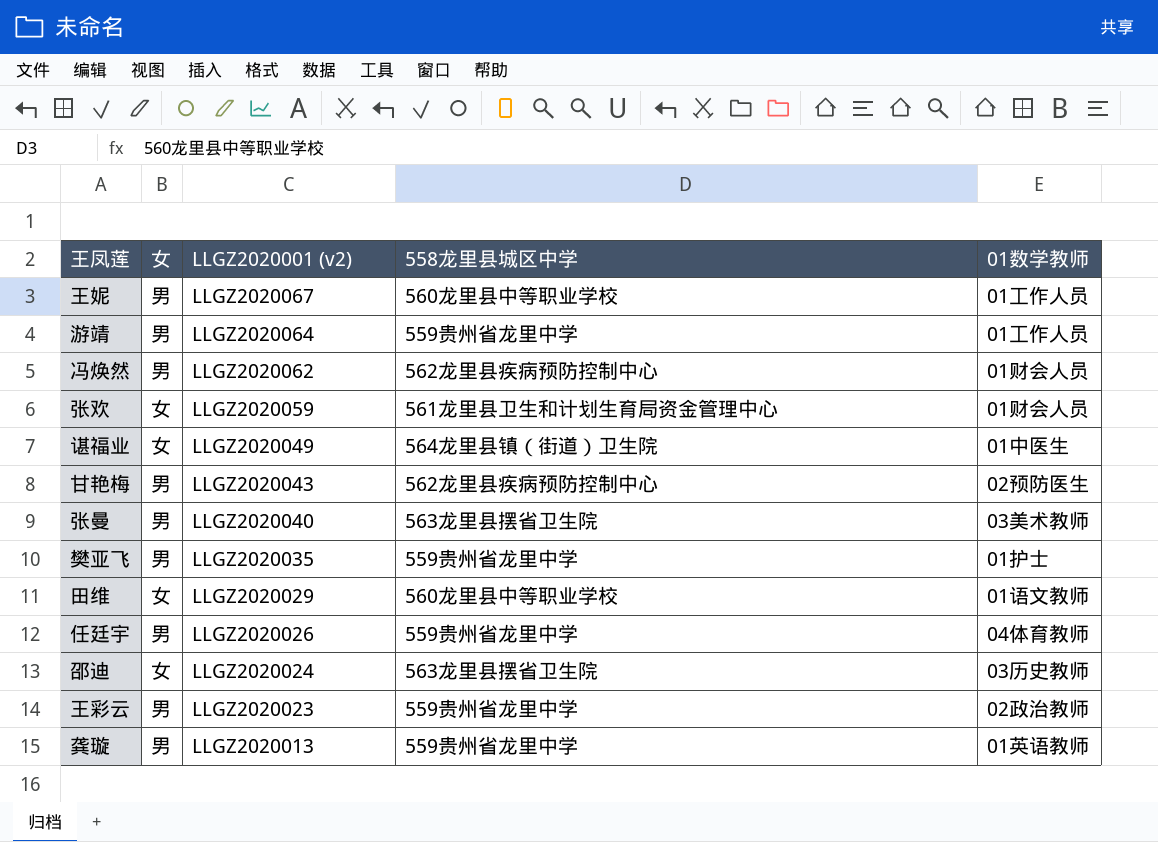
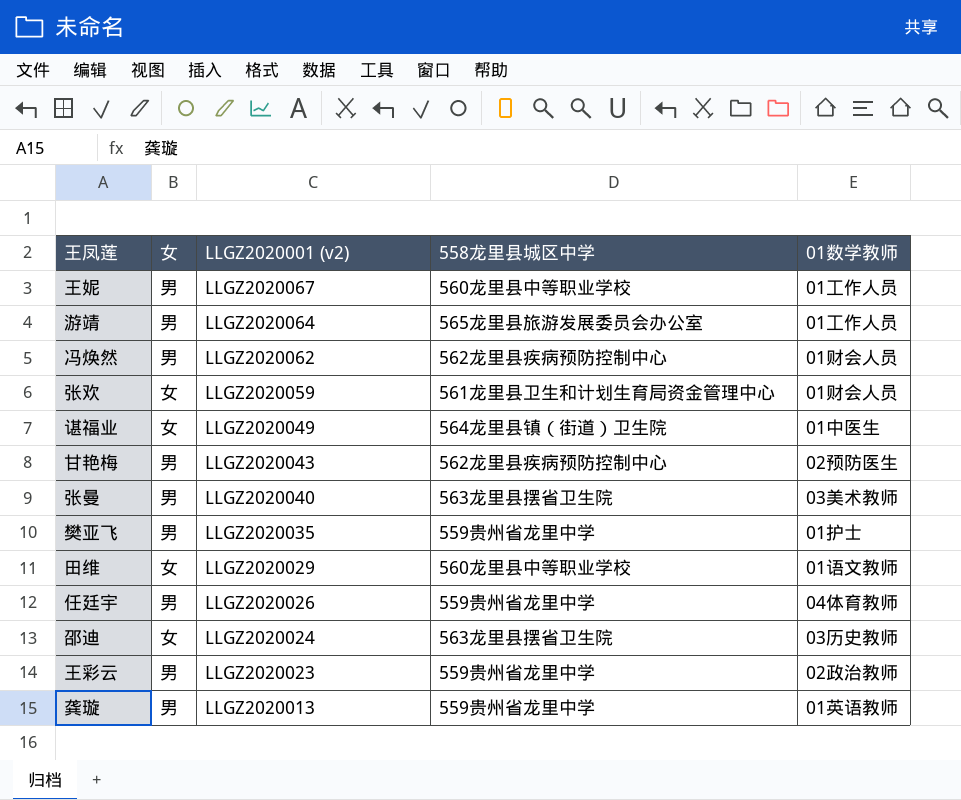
游靖 | 558龙里县城区中学: 559贵州省龙里中学 -> 565龙里县旅游发展委员会办公室

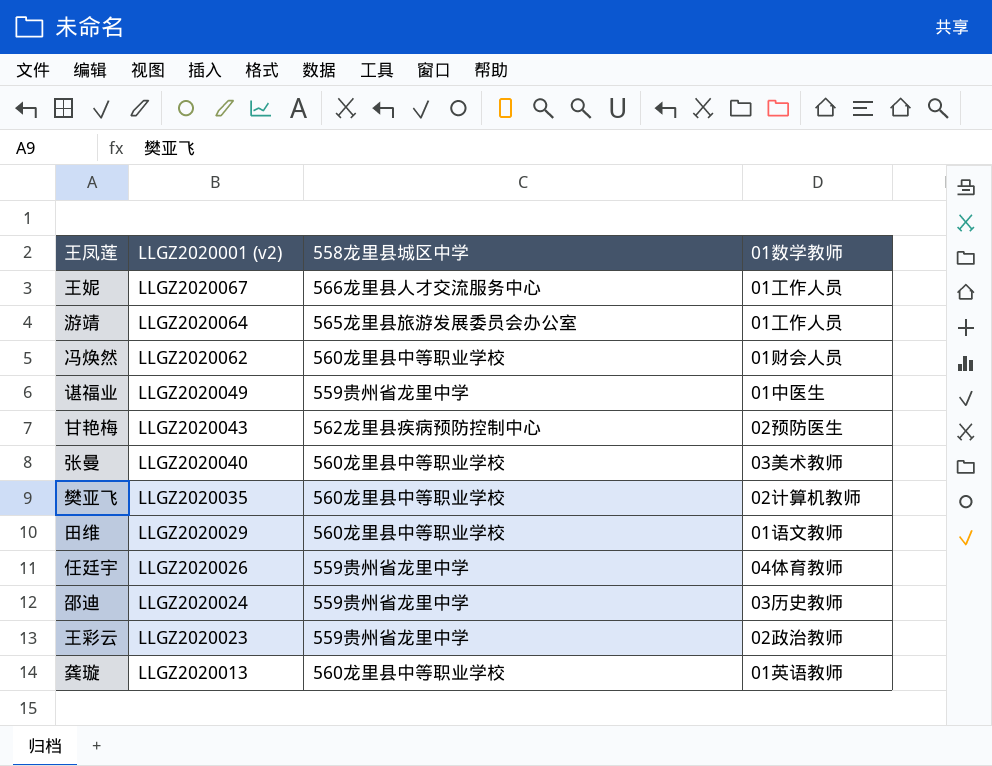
column 女 | position: 2 -> none
row 张欢: 女 | LLGZ2020059 | 561龙里县卫生和计划生育局资金管理中心 | 01财会人员 -> none
王妮 | 558龙里县城区中学: 560龙里县中等职业学校 -> 566龙里县人才交流服务中心
冯焕然 | 558龙里县城区中学: 562龙里县疾病预防控制中心 -> 560龙里县中等职业学校
谌福业 | 558龙里县城区中学: 564龙里县镇（街道）卫生院 -> 559贵州省龙里中学
张曼 | 558龙里县城区中学: 563龙里县摆省卫生院 -> 560龙里县中等职业学校
樊亚飞 | 558龙里县城区中学: 559贵州省龙里中学 -> 560龙里县中等职业学校
樊亚飞 | 01数学教师: 01护士 -> 02计算机教师
邵迪 | 558龙里县城区中学: 563龙里县摆省卫生院 -> 559贵州省龙里中学
龚璇 | 558龙里县城区中学: 559贵州省龙里中学 -> 560龙里县中等职业学校

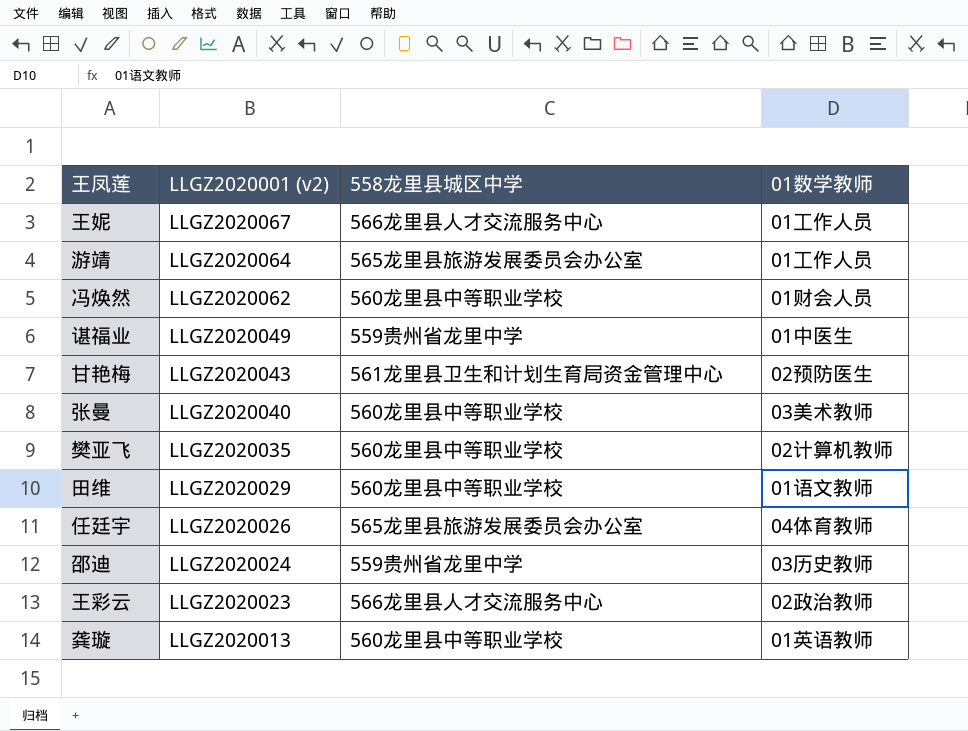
甘艳梅 | 558龙里县城区中学: 562龙里县疾病预防控制中心 -> 561龙里县卫生和计划生育局资金管理中心
任廷宇 | 558龙里县城区中学: 559贵州省龙里中学 -> 565龙里县旅游发展委员会办公室
王彩云 | 558龙里县城区中学: 559贵州省龙里中学 -> 566龙里县人才交流服务中心

